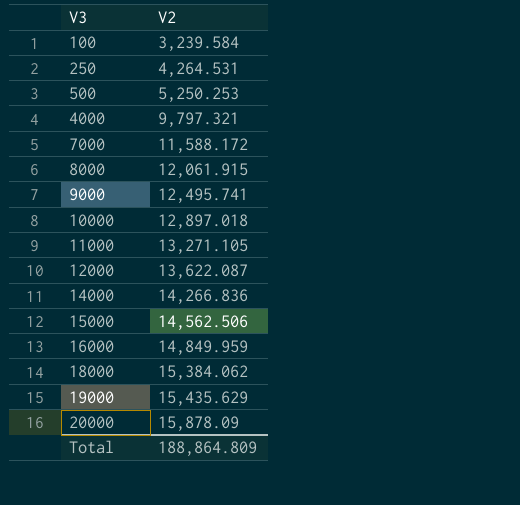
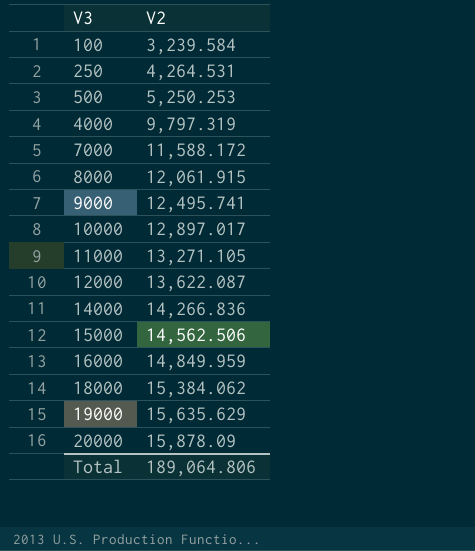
4000 | V2: 9,797.321 -> 9,797.319
10000 | V2: 12,897.018 -> 12,897.017
19000 | V2: 15,435.629 -> 15,635.629
Total | V2: 188,864.809 -> 189,064.806

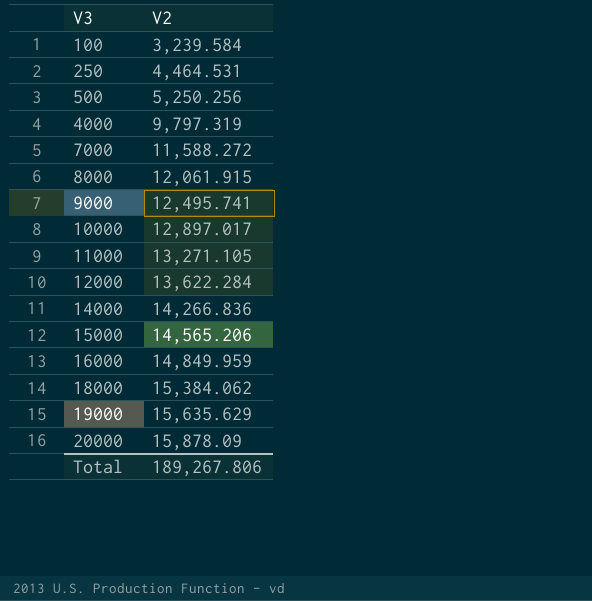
250 | V2: 4,264.531 -> 4,464.531
500 | V2: 5,250.253 -> 5,250.256
7000 | V2: 11,588.172 -> 11,588.272
12000 | V2: 13,622.087 -> 13,622.284
15000 | V2: 14,562.506 -> 14,565.206
Total | V2: 189,064.806 -> 189,267.806

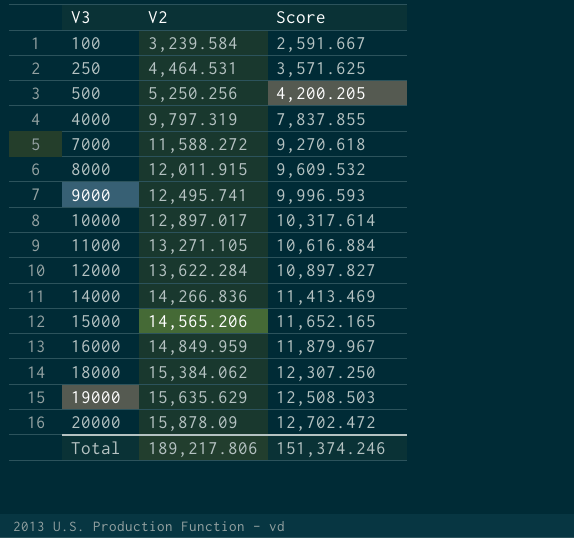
column Score | formula: none -> [V2] * 0.8
8000 | V2: 12,061.915 -> 12,011.915
Total | V2: 189,267.806 -> 189,217.806

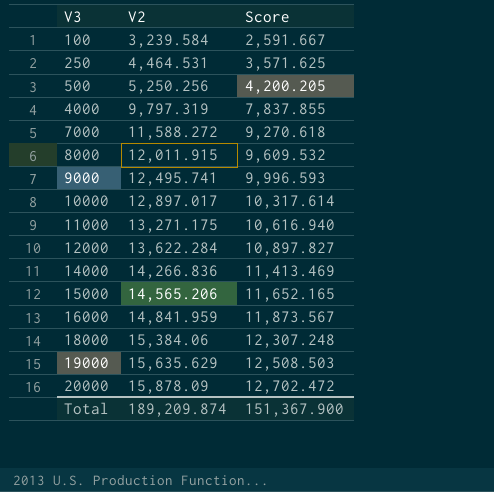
11000 | V2: 13,271.105 -> 13,271.175
11000 | Score: 10,616.884 -> 10,616.940
16000 | V2: 14,849.959 -> 14,841.959
16000 | Score: 11,879.967 -> 11,873.567
18000 | V2: 15,384.062 -> 15,384.06
18000 | Score: 12,307.250 -> 12,307.248
Total | V2: 189,217.806 -> 189,209.874
Total | Score: 151,374.246 -> 151,367.900

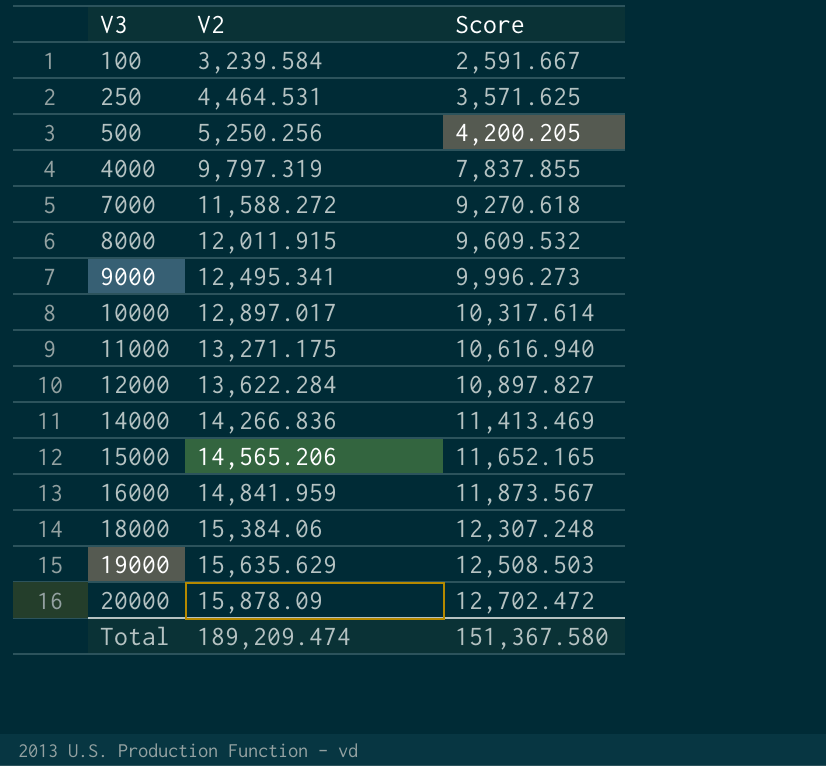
9000 | V2: 12,495.741 -> 12,495.341
9000 | Score: 9,996.593 -> 9,996.273
Total | V2: 189,209.874 -> 189,209.474
Total | Score: 151,367.900 -> 151,367.580

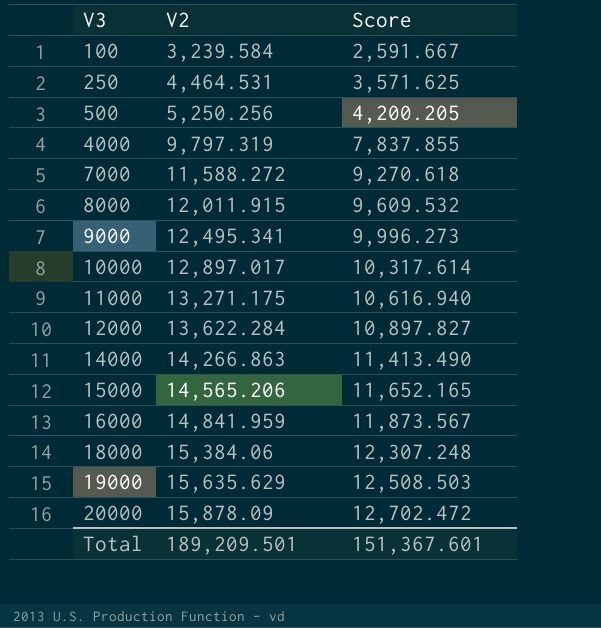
14000 | V2: 14,266.836 -> 14,266.863
14000 | Score: 11,413.469 -> 11,413.490
Total | V2: 189,209.474 -> 189,209.501
Total | Score: 151,367.580 -> 151,367.601

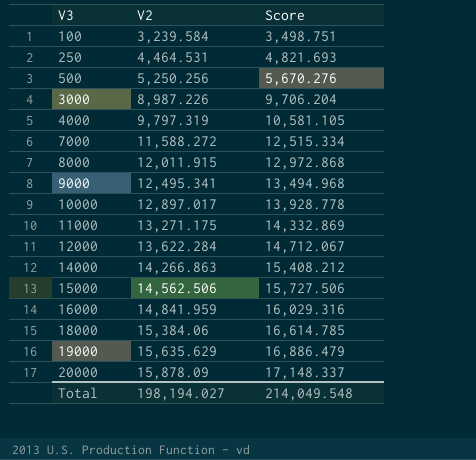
column Score | formula: [V2] * 0.8 -> [V2] * 1.08
row 3000: none -> 8,987.226 | 9,706.204
15000 | V2: 14,565.206 -> 14,562.506
Total | V2: 189,209.501 -> 198,194.027
Total | Score: 151,367.601 -> 214,049.548

